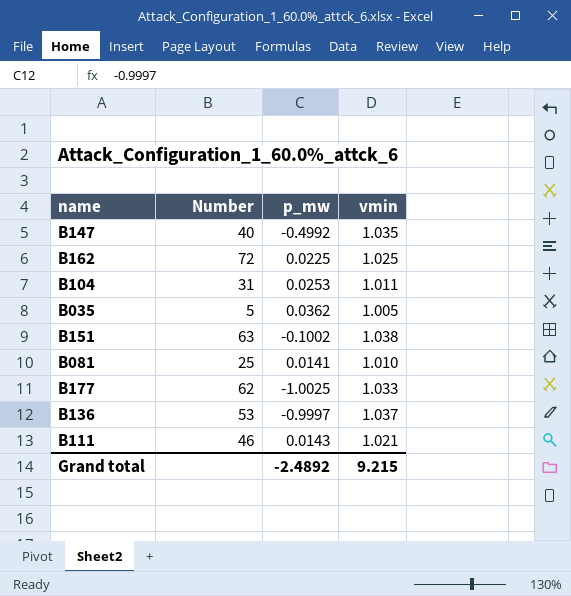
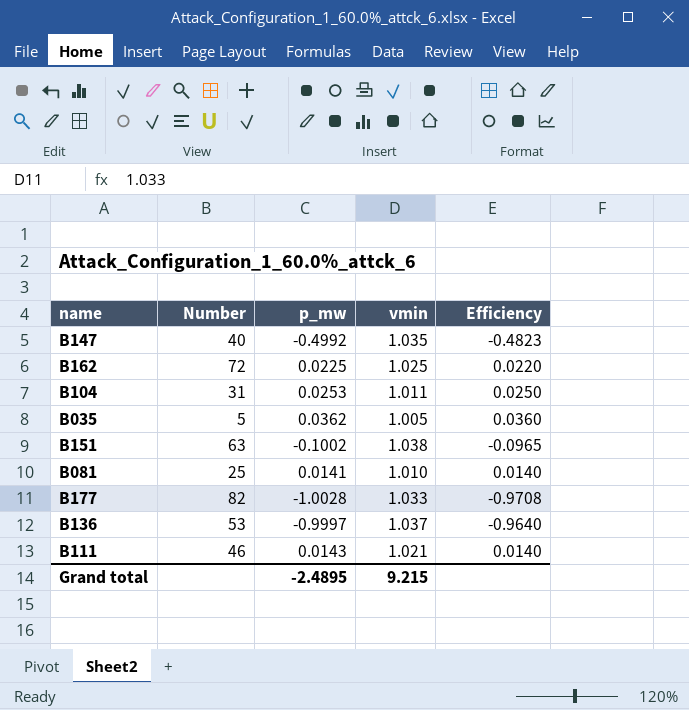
column Efficiency | formula: none -> [p_mw] / [vmin]
B177 | Number: 62 -> 82
B177 | p_mw: -1.0025 -> -1.0028
Grand total | p_mw: -2.4892 -> -2.4895

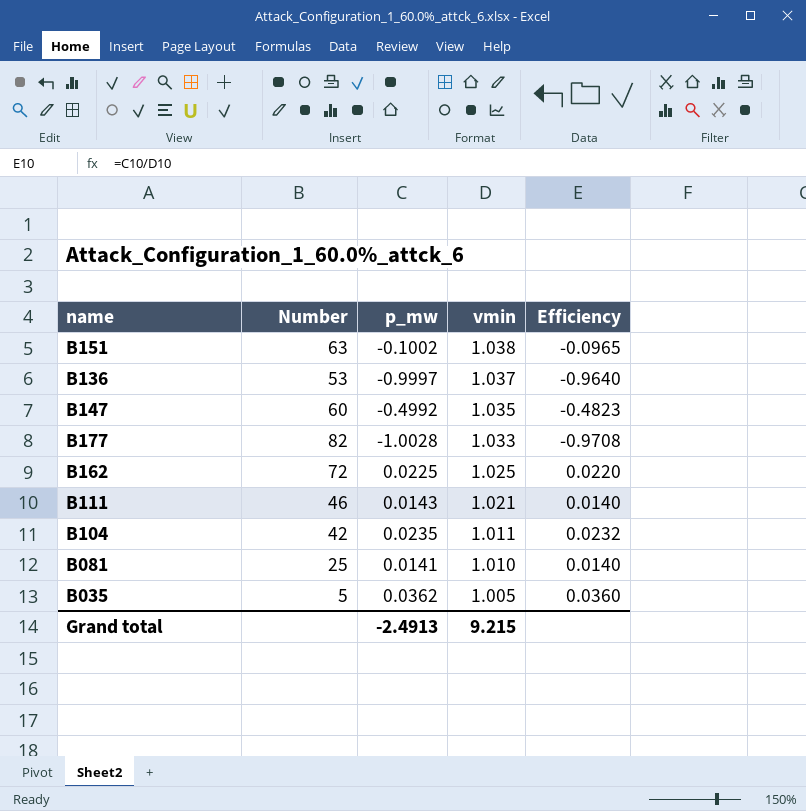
row order: none -> vmin descending
B147 | Number: 40 -> 60
B104 | Number: 31 -> 42
B104 | p_mw: 0.0253 -> 0.0235
B104 | Efficiency: 0.0250 -> 0.0232
Grand total | p_mw: -2.4895 -> -2.4913

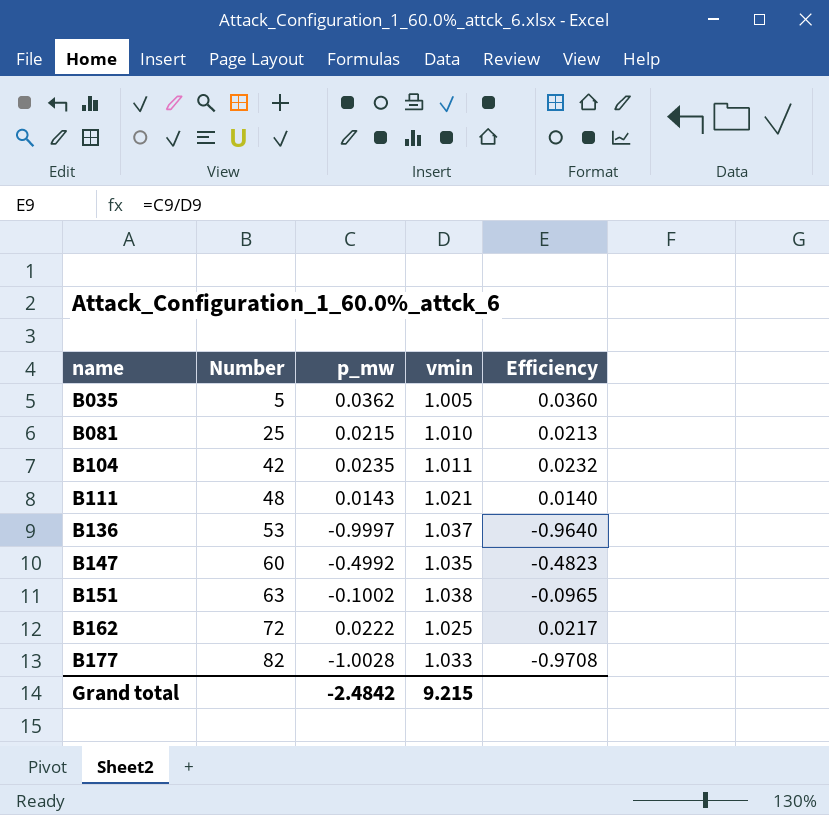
row order: vmin descending -> name ascending
B081 | p_mw: 0.0141 -> 0.0215
B081 | Efficiency: 0.0140 -> 0.0213
B111 | Number: 46 -> 48
B162 | p_mw: 0.0225 -> 0.0222
B162 | Efficiency: 0.0220 -> 0.0217
Grand total | p_mw: -2.4913 -> -2.4842

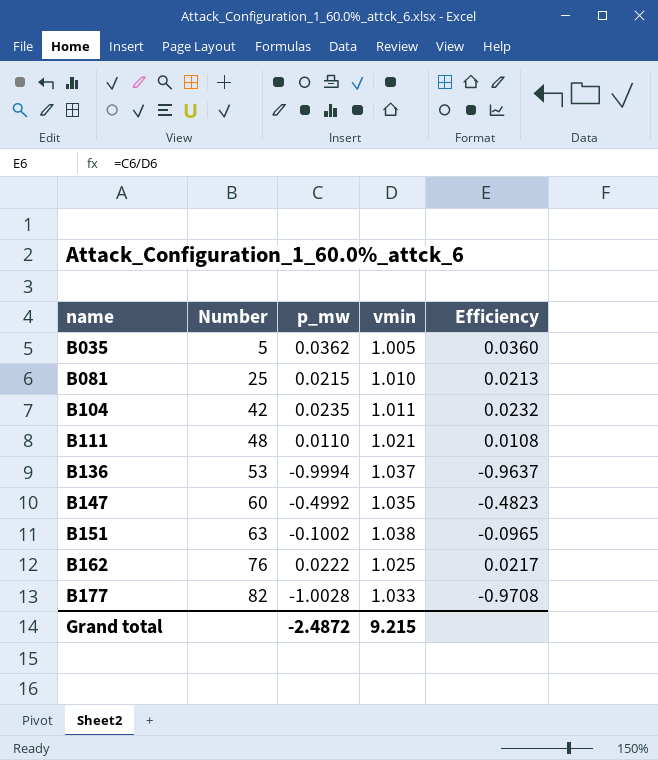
B111 | p_mw: 0.0143 -> 0.0110
B111 | Efficiency: 0.0140 -> 0.0108
B136 | p_mw: -0.9997 -> -0.9994
B136 | Efficiency: -0.9640 -> -0.9637
B162 | Number: 72 -> 76
Grand total | p_mw: -2.4842 -> -2.4872

